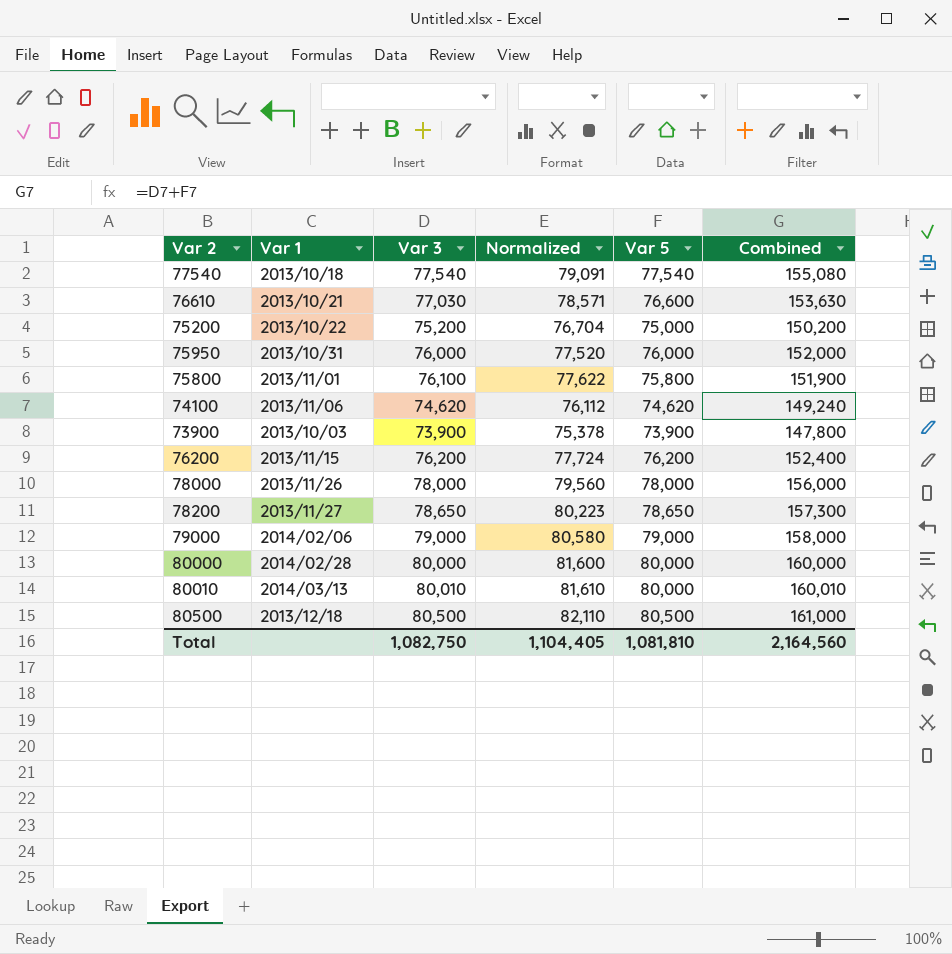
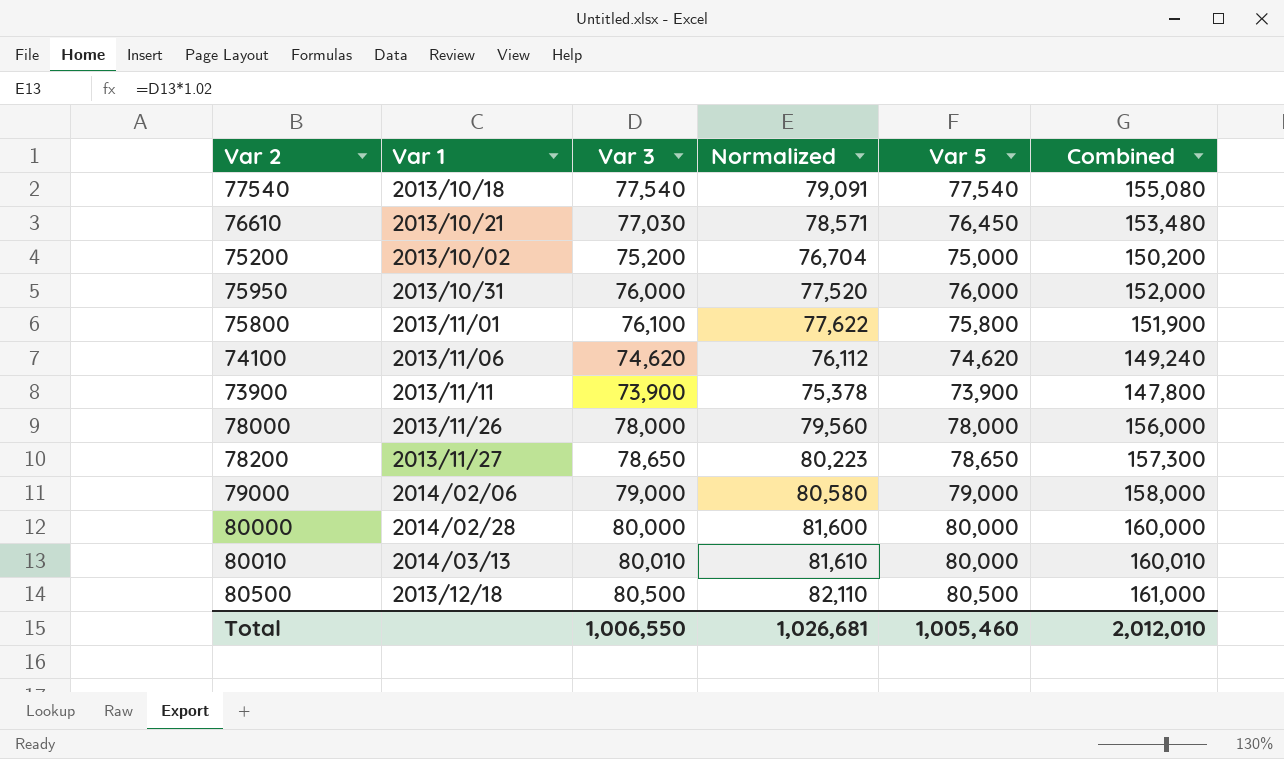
row 76200: 2013/11/15 | 76,200 | 77,724 | 76,200 | 152,400 -> none
76610 | Var 5: 76,600 -> 76,450
76610 | Combined: 153,630 -> 153,480
75200 | Var 1: 2013/10/22 -> 2013/10/02
73900 | Var 1: 2013/10/03 -> 2013/11/11
Total | Var 3: 1,082,750 -> 1,006,550
Total | Normalized: 1,104,405 -> 1,026,681
Total | Var 5: 1,081,810 -> 1,005,460
Total | Combined: 2,164,560 -> 2,012,010

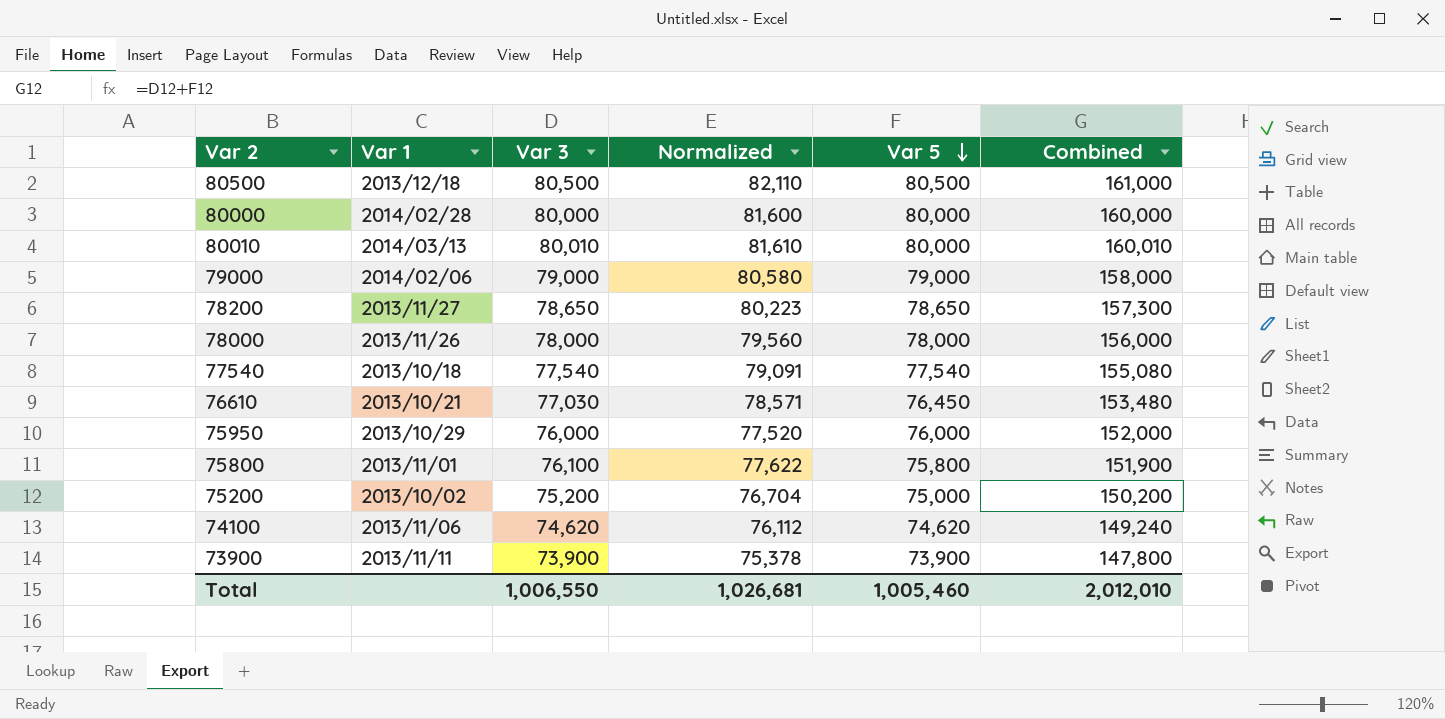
row order: none -> Var 5 descending
75950 | Var 1: 2013/10/31 -> 2013/10/29

